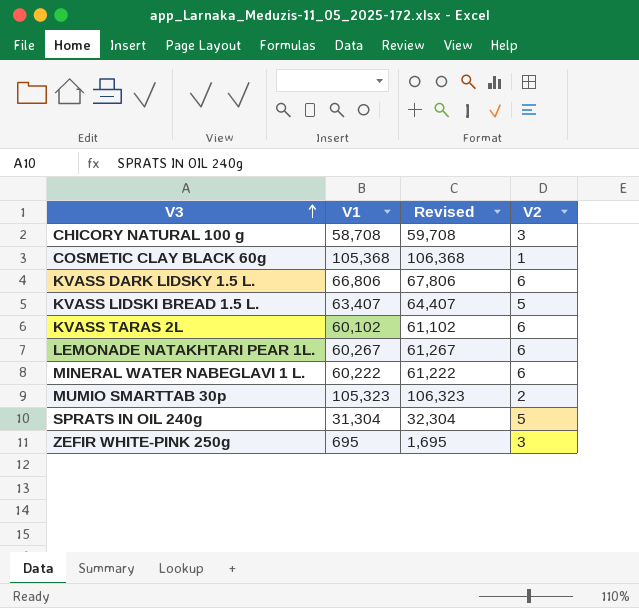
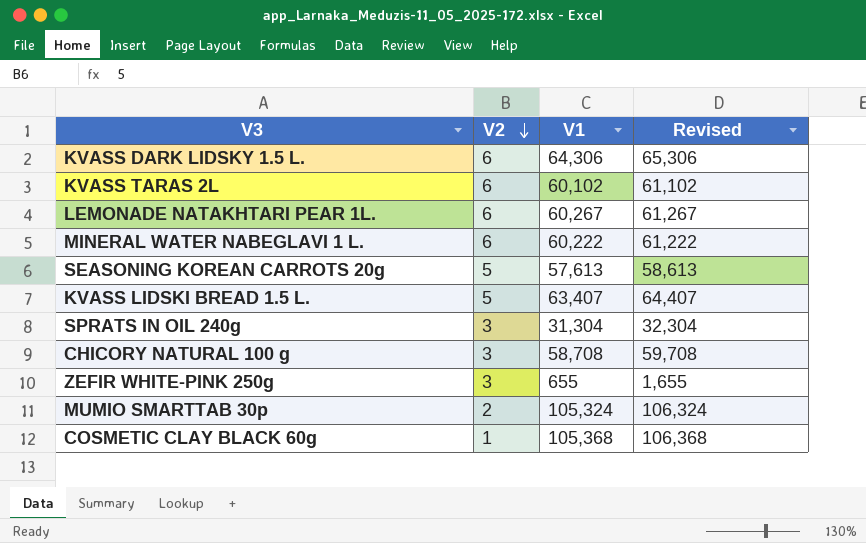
row order: V3 ascending -> V2 descending
column V2 | position: 4 -> 2
KVASS DARK LIDSKY 1.5 L. | V1: 66,806 -> 64,306
KVASS DARK LIDSKY 1.5 L. | Revised: 67,806 -> 65,306
row SEASONING KOREAN CARROTS 20g: none -> 5 | 57,613 | 58,613
SPRATS IN OIL 240g | V2: 5 -> 3
ZEFIR WHITE-PINK 250g | V1: 695 -> 655
ZEFIR WHITE-PINK 250g | Revised: 1,695 -> 1,655
MUMIO SMARTTAB 30p | V1: 105,323 -> 105,324
MUMIO SMARTTAB 30p | Revised: 106,323 -> 106,324

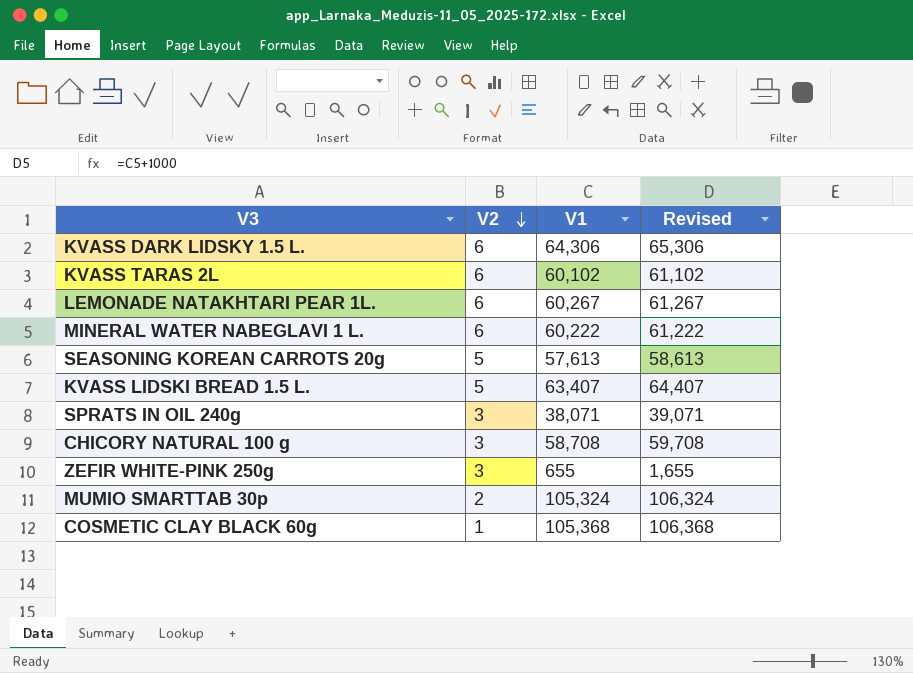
SPRATS IN OIL 240g | V1: 31,304 -> 38,071
SPRATS IN OIL 240g | Revised: 32,304 -> 39,071

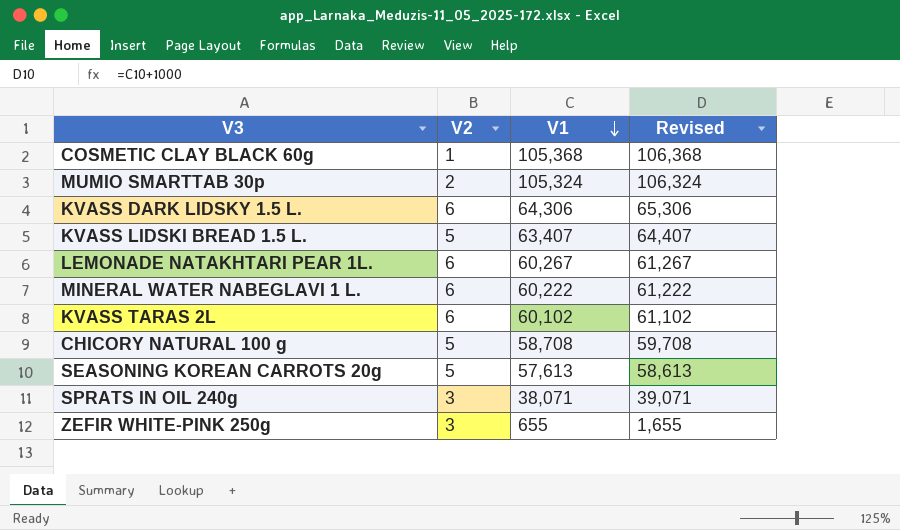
row order: V2 descending -> V1 descending
CHICORY NATURAL 100 g | V2: 3 -> 5

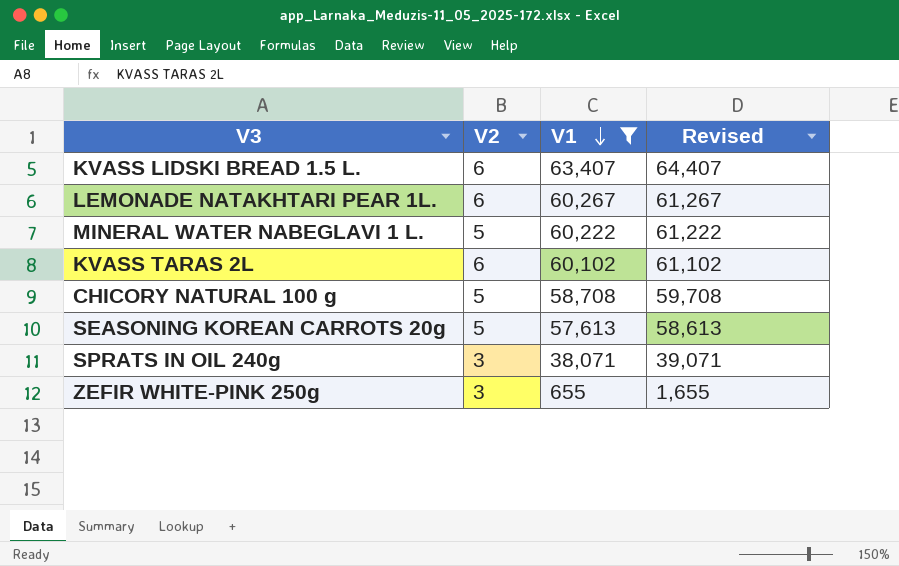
filter: none -> V1 <= 63,407
KVASS LIDSKI BREAD 1.5 L. | V2: 5 -> 6
MINERAL WATER NABEGLAVI 1 L. | V2: 6 -> 5

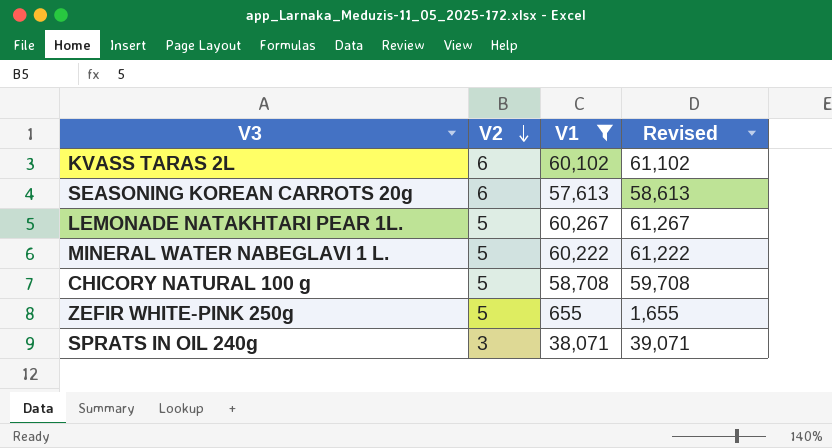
row order: V1 descending -> V2 descending
row KVASS LIDSKI BREAD 1.5 L.: 6 | 63,407 | 64,407 -> none
SEASONING KOREAN CARROTS 20g | V2: 5 -> 6
LEMONADE NATAKHTARI PEAR 1L. | V2: 6 -> 5
ZEFIR WHITE-PINK 250g | V2: 3 -> 5

